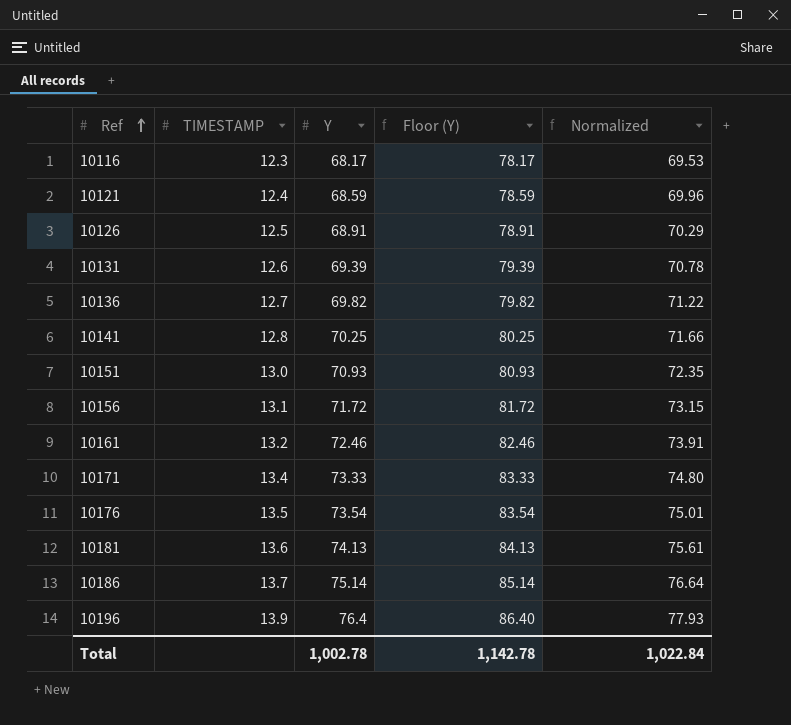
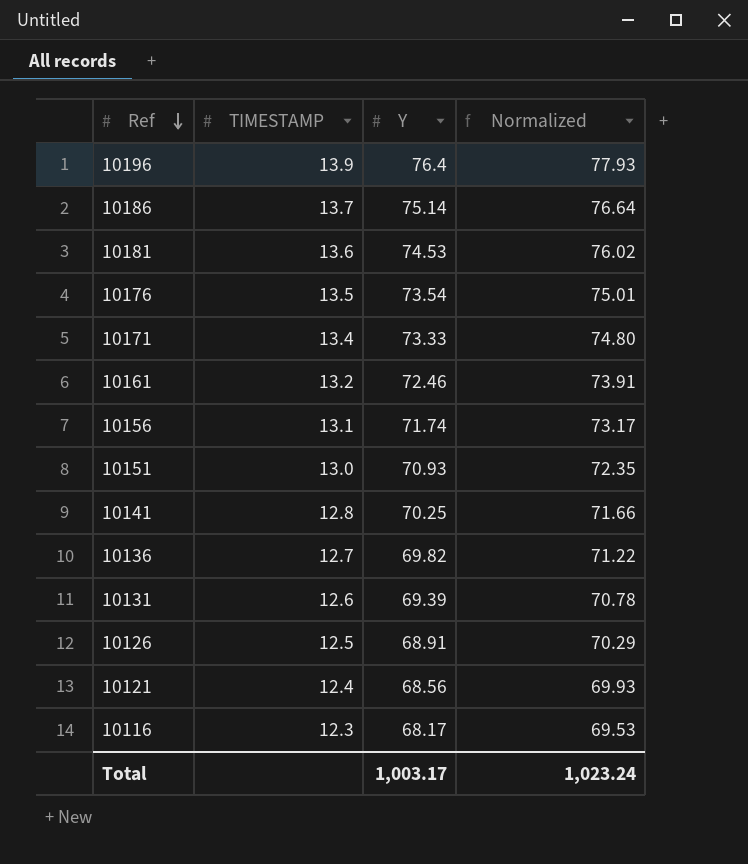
row order: Ref ascending -> Ref descending
column Floor (Y) | formula: [Y] + 10 -> none
10181 | Y: 74.13 -> 74.53
10181 | Normalized: 75.61 -> 76.02
10156 | Y: 71.72 -> 71.74
10156 | Normalized: 73.15 -> 73.17
10121 | Y: 68.59 -> 68.56
10121 | Normalized: 69.96 -> 69.93
Total | Y: 1,002.78 -> 1,003.17
Total | Normalized: 1,022.84 -> 1,023.24

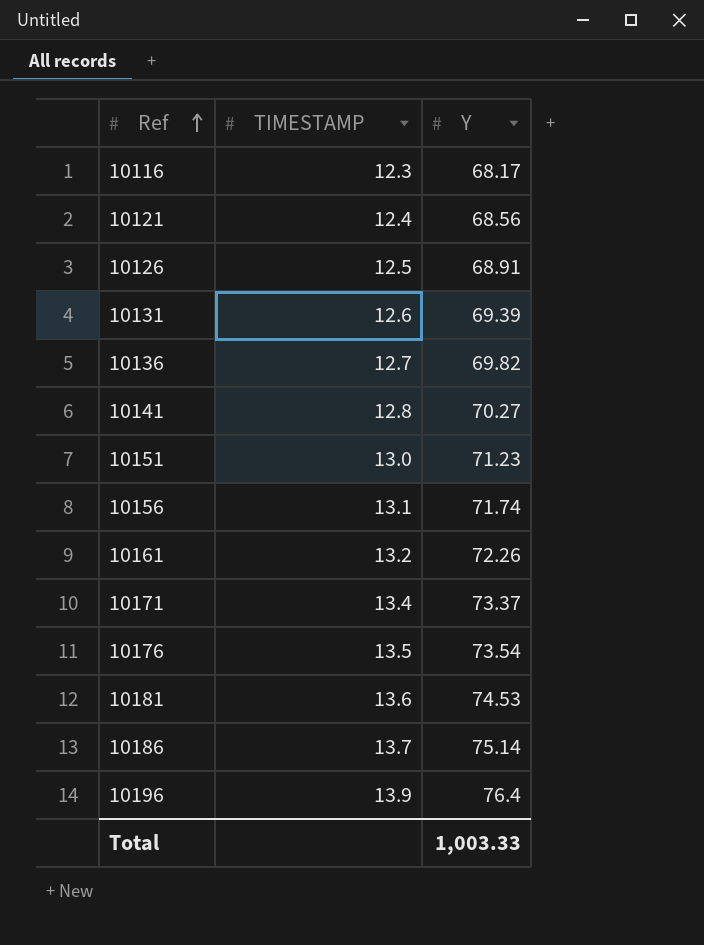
row order: Ref descending -> Ref ascending
column Normalized | formula: [Y] * 1.02 -> none
10141 | Y: 70.25 -> 70.27
10151 | Y: 70.93 -> 71.23
10161 | Y: 72.46 -> 72.26
10171 | Y: 73.33 -> 73.37
Total | Y: 1,003.17 -> 1,003.33

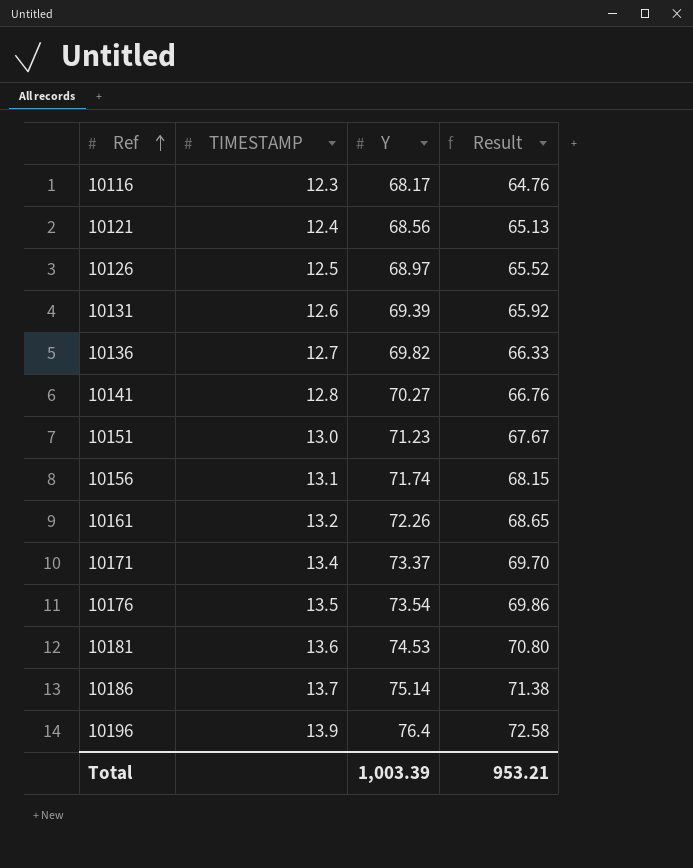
column Result | formula: none -> [Y] * 0.95
10126 | Y: 68.91 -> 68.97
Total | Y: 1,003.33 -> 1,003.39

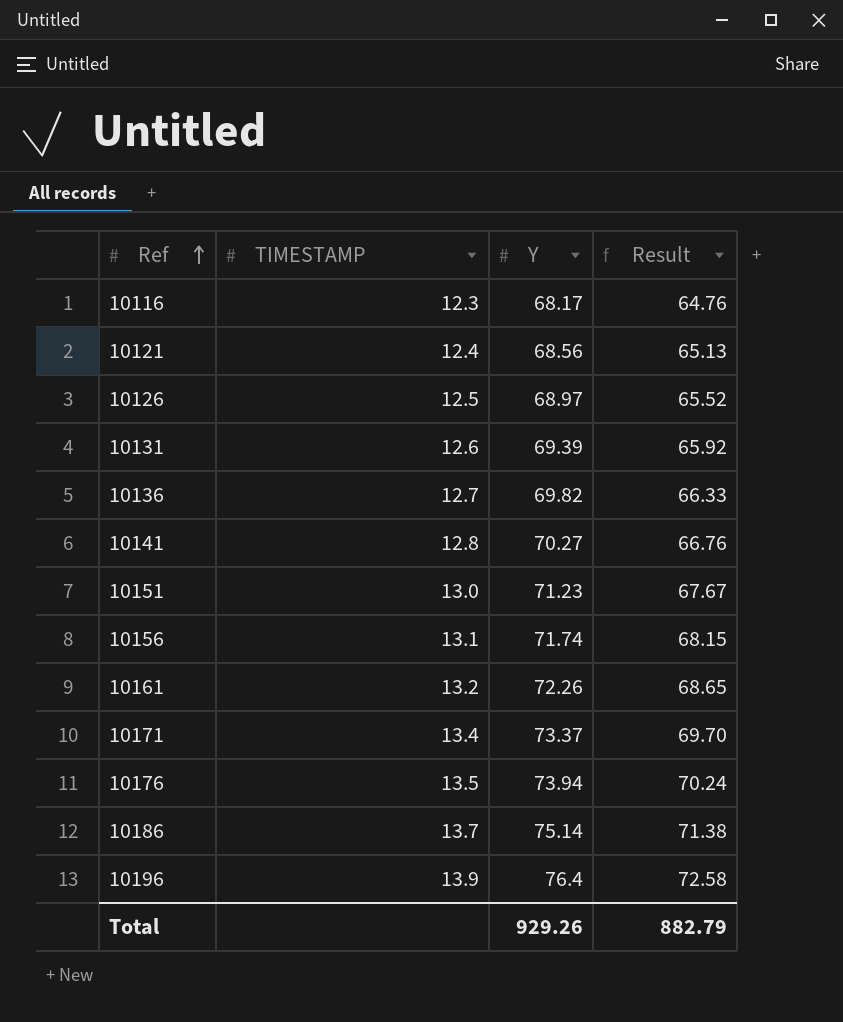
row 10181: 13.6 | 74.53 | 70.80 -> none
10176 | Y: 73.54 -> 73.94
10176 | Result: 69.86 -> 70.24
Total | Y: 1,003.39 -> 929.26
Total | Result: 953.21 -> 882.79

